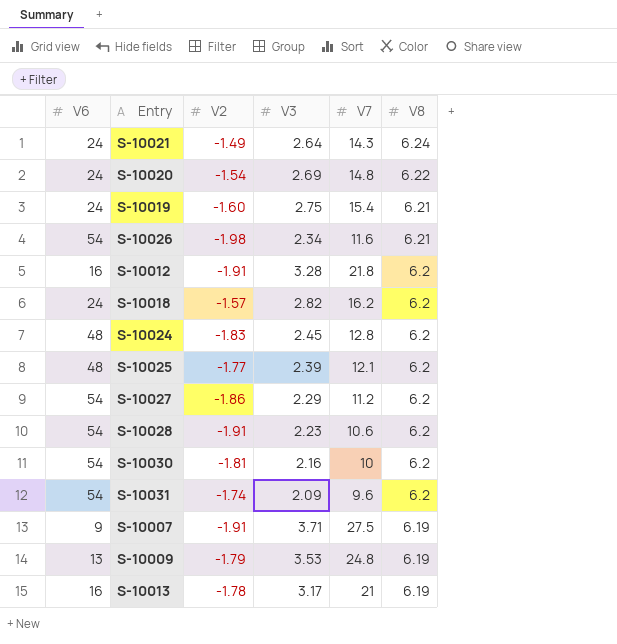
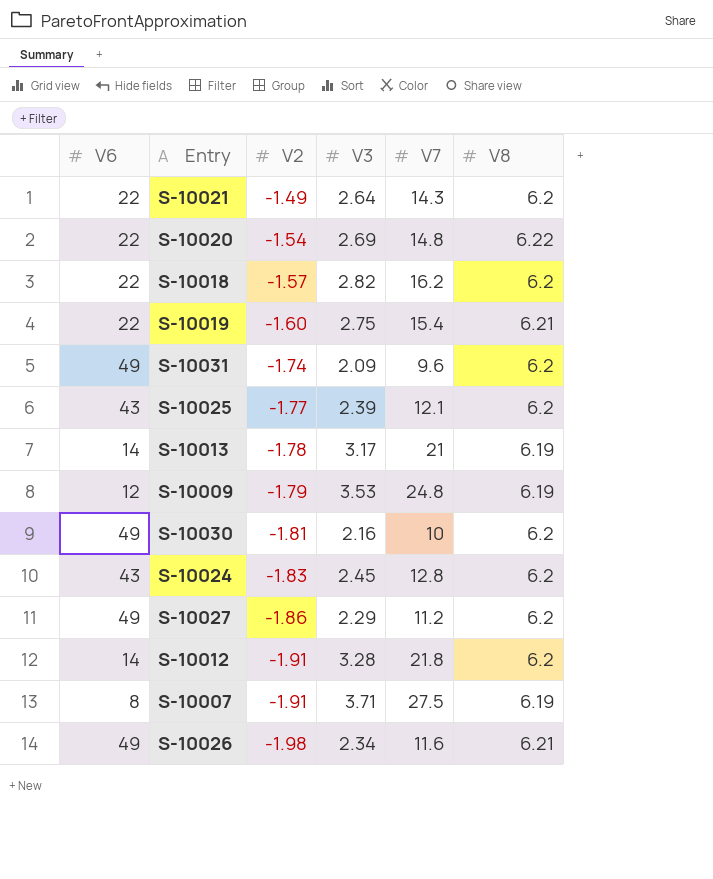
row order: V8 descending -> V2 descending
row S-10028: 54 | -1.91 | 2.23 | 10.6 | 6.2 -> none
S-10021 | V6: 24 -> 22
S-10021 | V8: 6.24 -> 6.2
S-10020 | V6: 24 -> 22
S-10018 | V6: 24 -> 22
S-10019 | V6: 24 -> 22
S-10031 | V6: 54 -> 49
S-10025 | V6: 48 -> 43
S-10013 | V6: 16 -> 14
S-10009 | V6: 13 -> 12
S-10030 | V6: 54 -> 49
S-10024 | V6: 48 -> 43
S-10027 | V6: 54 -> 49
S-10012 | V6: 16 -> 14
S-10007 | V6: 9 -> 8
S-10026 | V6: 54 -> 49

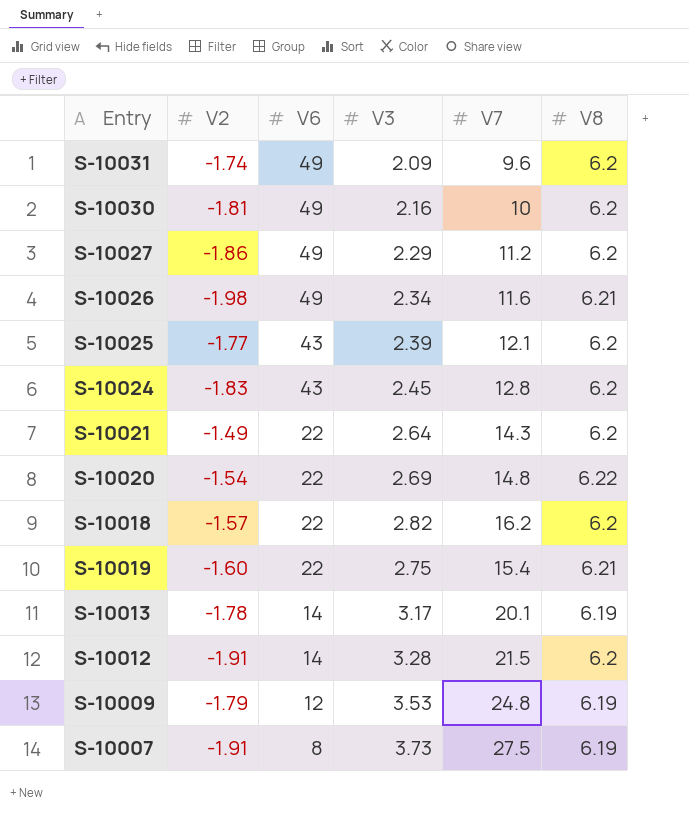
row order: V2 descending -> V6 descending
column V6 | position: 1 -> 3
S-10013 | V7: 21 -> 20.1
S-10012 | V7: 21.8 -> 21.5
S-10007 | V3: 3.71 -> 3.73

